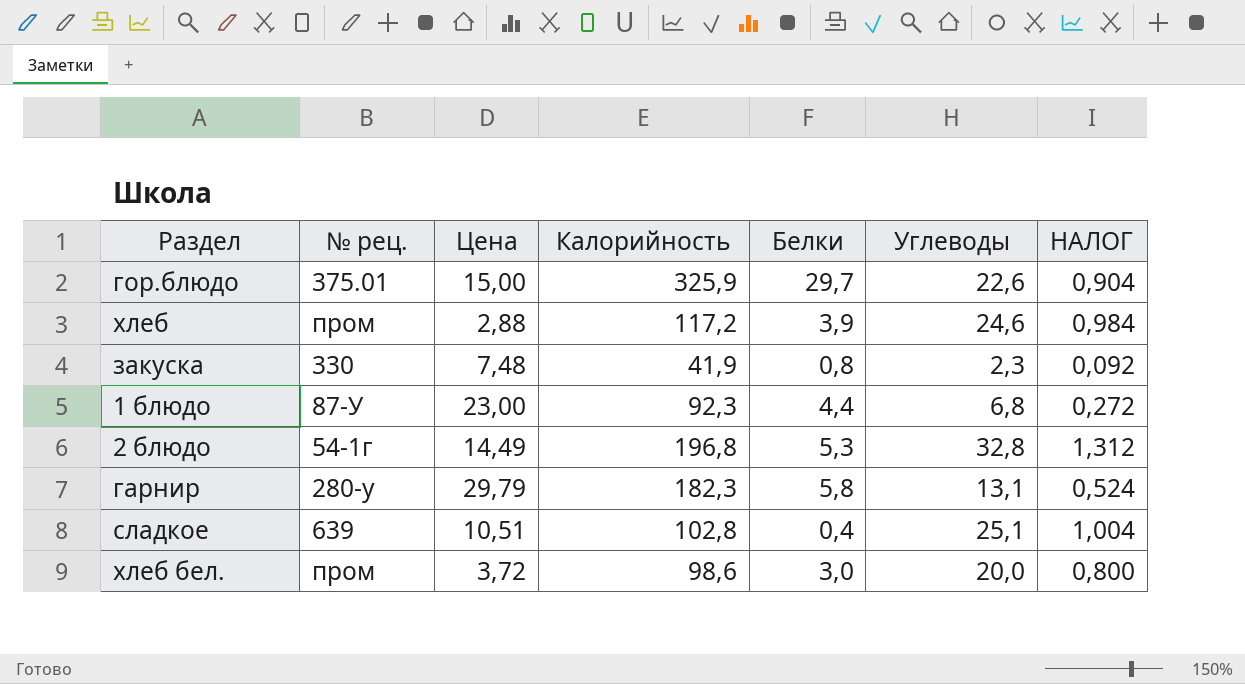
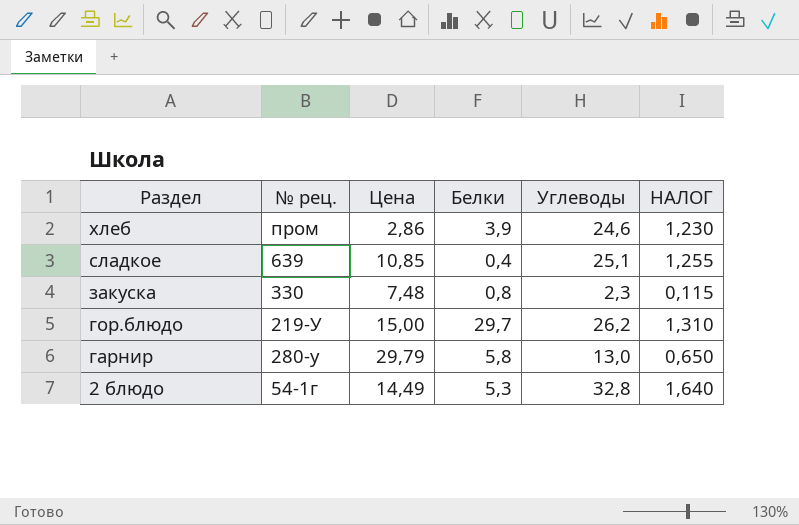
row order: none -> Раздел descending
column Калорийность | position: 4 -> none
column НАЛОГ | formula: [Углеводы] * 0,04 -> [Углеводы] * 0,05
row 1 блюдо: 87-У | 23,00 | 92,3 | 4,4 | 6,8 | 0,272 -> none
row хлеб бел.: пром | 3,72 | 98,6 | 3,0 | 20,0 | 0,800 -> none
хлеб | Цена: 2,88 -> 2,86
сладкое | Цена: 10,51 -> 10,85
гор.блюдо | № рец.: 375.01 -> 219-У
гор.блюдо | Углеводы: 22,6 -> 26,2
гарнир | Углеводы: 13,1 -> 13,0

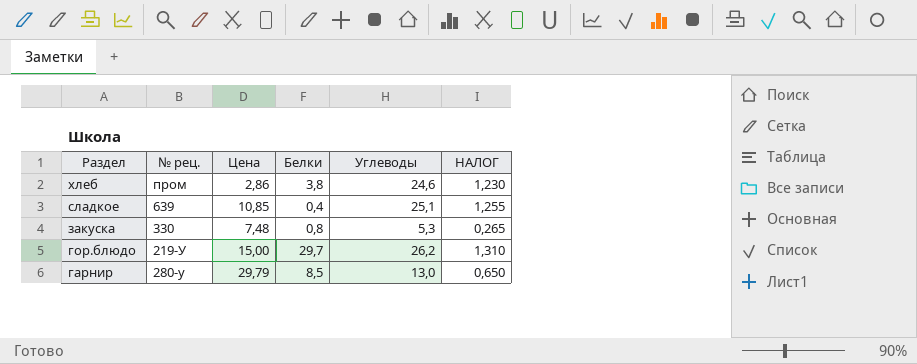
row 2 блюдо: 54-1г | 14,49 | 5,3 | 32,8 | 1,640 -> none
хлеб | Белки: 3,9 -> 3,8
закуска | Углеводы: 2,3 -> 5,3
закуска | НАЛОГ: 0,115 -> 0,265
гарнир | Белки: 5,8 -> 8,5

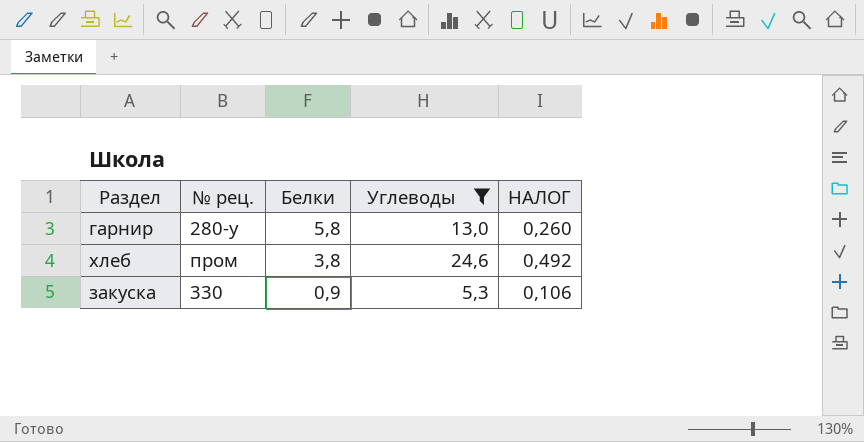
filter: none -> Углеводы <= 24,6
row order: Раздел descending -> Белки descending
column Цена | position: 3 -> none
column НАЛОГ | formula: [Углеводы] * 0,05 -> [Углеводы] * 0,02
гарнир | Белки: 8,5 -> 5,8
закуска | Белки: 0,8 -> 0,9

